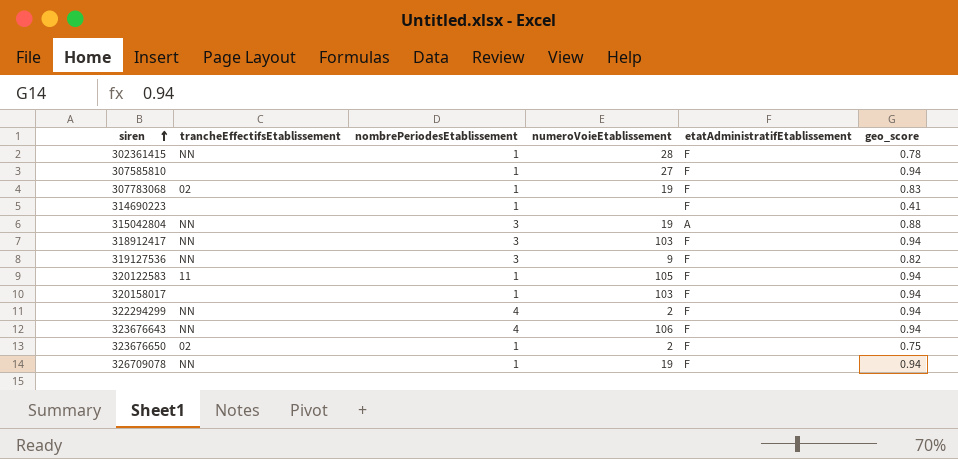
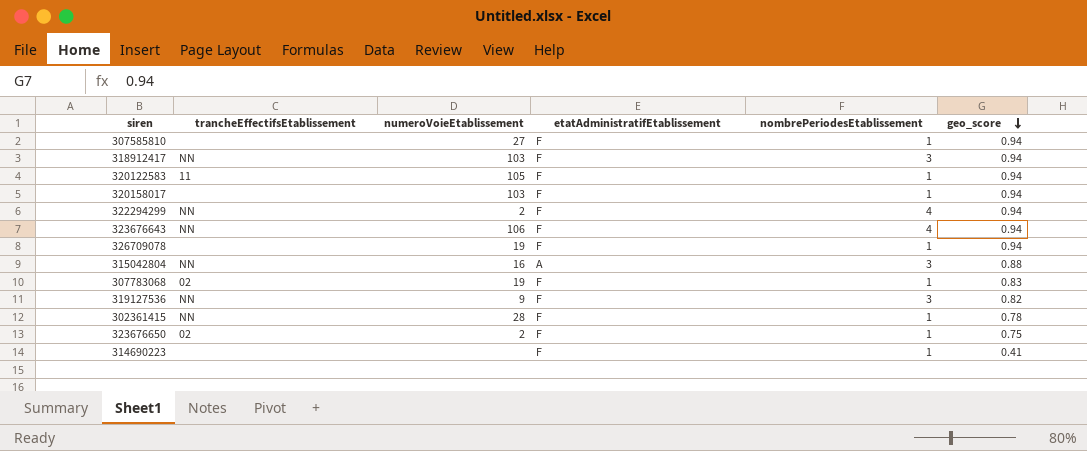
row order: siren ascending -> geo_score descending
column nombrePeriodesEtablissement | position: 3 -> 5
326709078 | trancheEffectifsEtablissement: NN -> none
315042804 | numeroVoieEtablissement: 19 -> 16

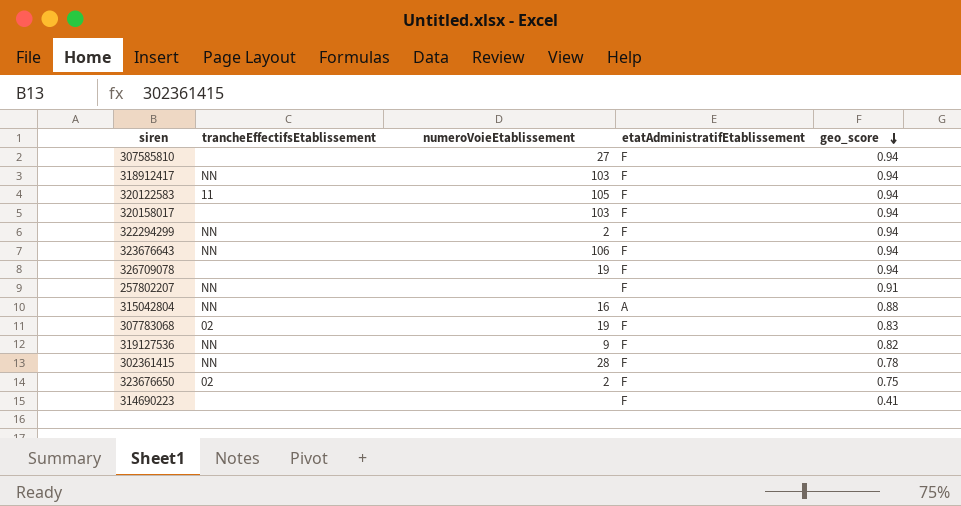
column nombrePeriodesEtablissement | position: 5 -> none
row 257802207: none -> NN | none | F | 0.91

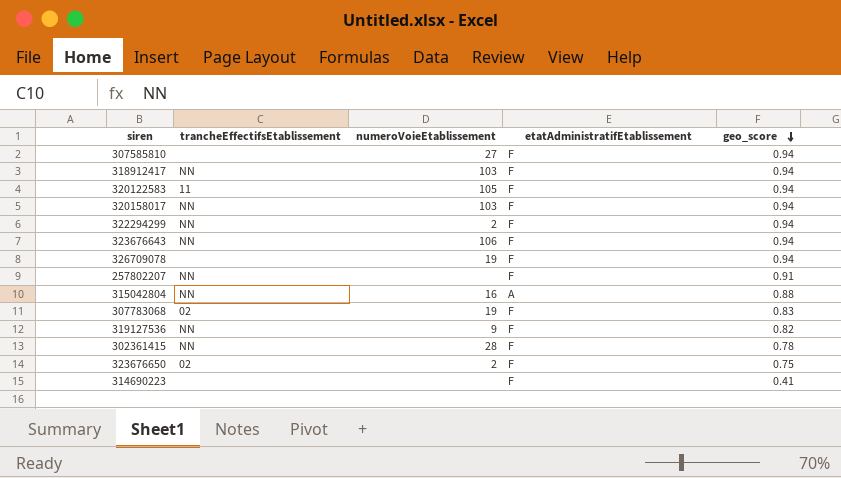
320158017 | trancheEffectifsEtablissement: none -> NN

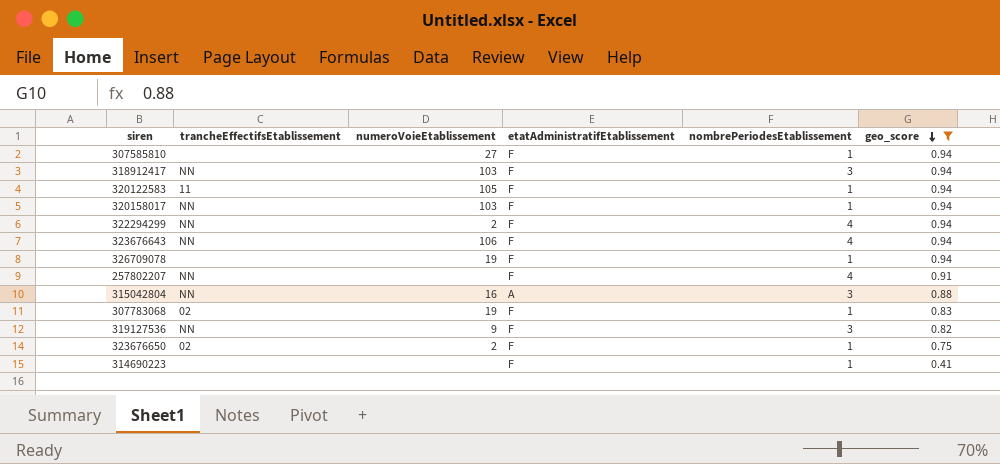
filter: none -> geo_score != 0.78
column nombrePeriodesEtablissement | position: none -> 5

